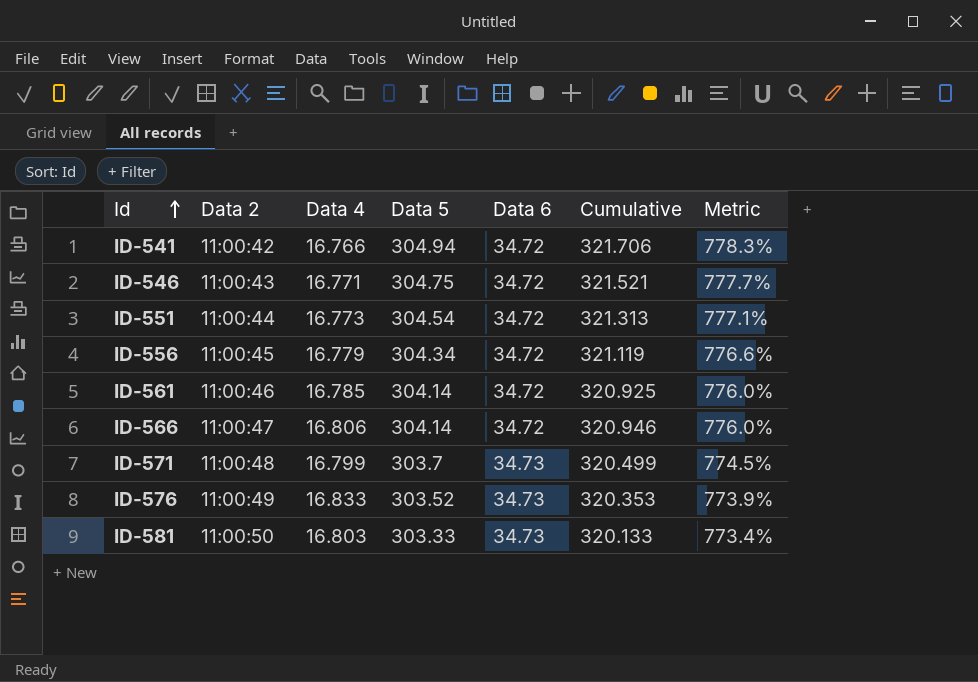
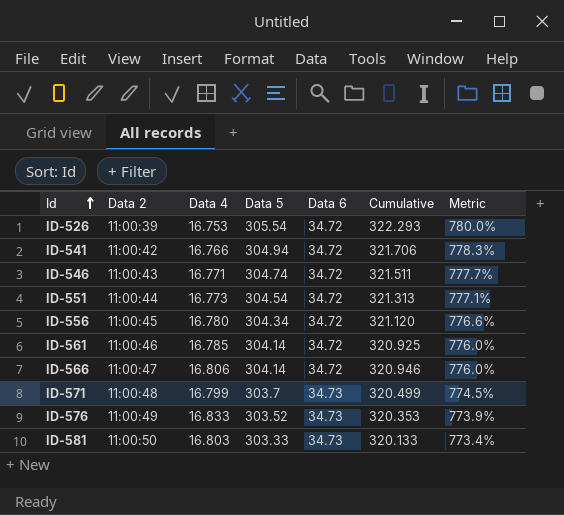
row ID-526: none -> 11:00:39 | 16.753 | 305.54 | 34.72 | 322.293 | 780.0%
ID-546 | Data 5: 304.75 -> 304.74
ID-546 | Cumulative: 321.521 -> 321.511
ID-556 | Data 4: 16.779 -> 16.780
ID-556 | Cumulative: 321.119 -> 321.120

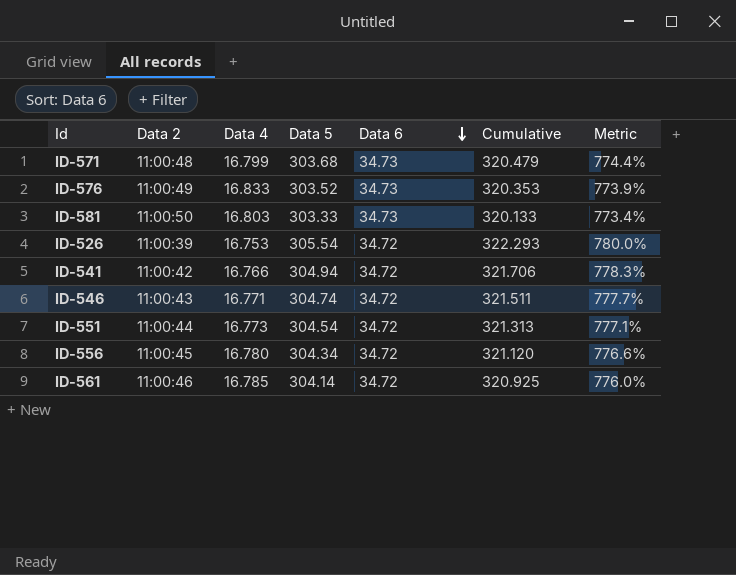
row order: Id ascending -> Data 6 descending
row ID-566: 11:00:47 | 16.806 | 304.14 | 34.72 | 320.946 | 776.0% -> none
ID-571 | Data 5: 303.7 -> 303.68
ID-571 | Cumulative: 320.499 -> 320.479
ID-571 | Metric: 774.5% -> 774.4%

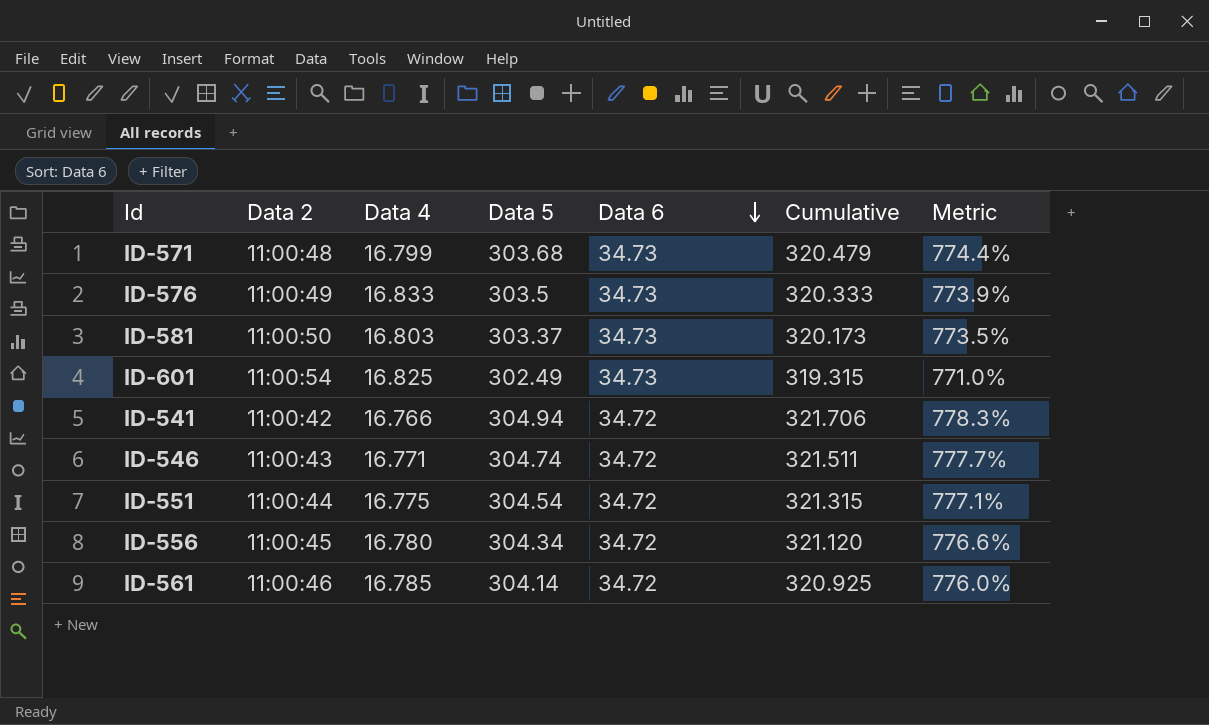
row ID-526: 11:00:39 | 16.753 | 305.54 | 34.72 | 322.293 | 780.0% -> none
ID-576 | Data 5: 303.52 -> 303.5
ID-576 | Cumulative: 320.353 -> 320.333
ID-581 | Data 5: 303.33 -> 303.37
ID-581 | Cumulative: 320.133 -> 320.173
ID-581 | Metric: 773.4% -> 773.5%
row ID-601: none -> 11:00:54 | 16.825 | 302.49 | 34.73 | 319.315 | 771.0%
ID-551 | Data 4: 16.773 -> 16.775
ID-551 | Cumulative: 321.313 -> 321.315

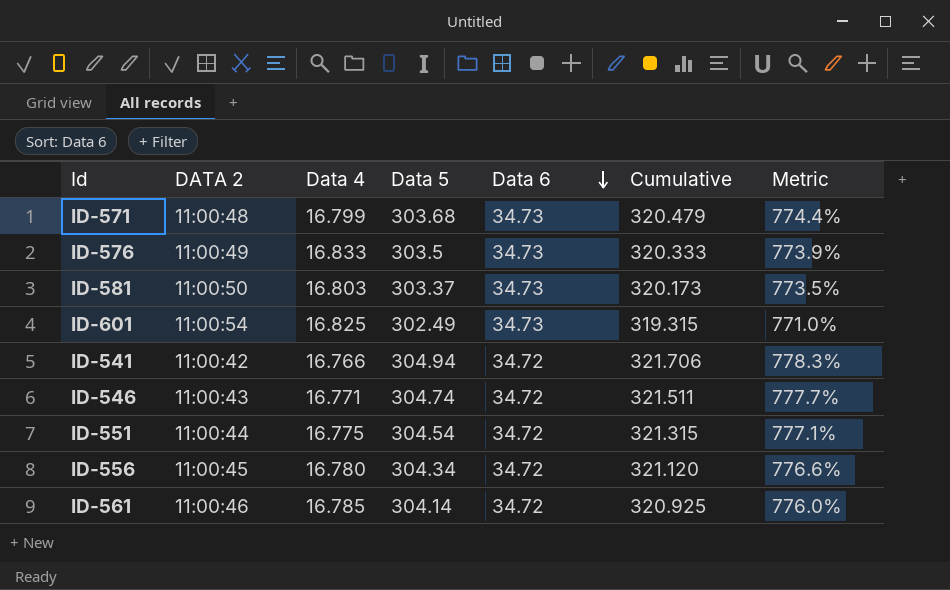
column name: Data 2 -> DATA 2

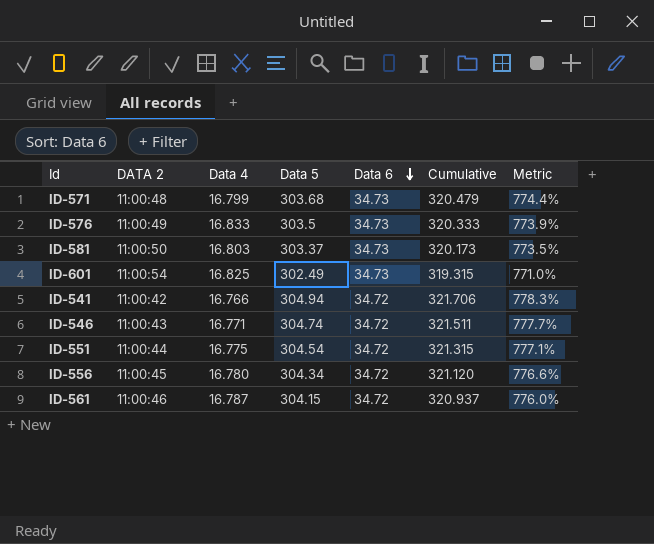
ID-561 | Data 4: 16.785 -> 16.787
ID-561 | Data 5: 304.14 -> 304.15
ID-561 | Cumulative: 320.925 -> 320.937

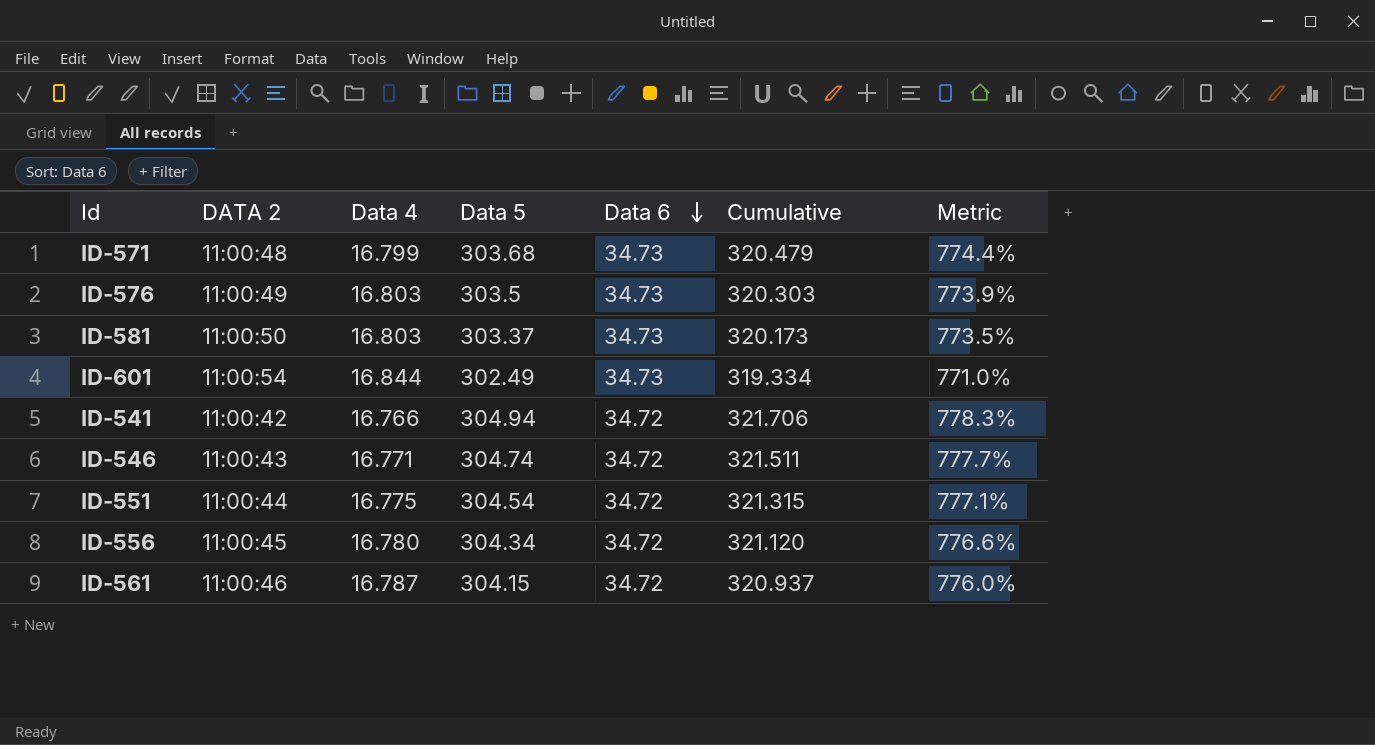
ID-576 | Data 4: 16.833 -> 16.803
ID-576 | Cumulative: 320.333 -> 320.303
ID-601 | Data 4: 16.825 -> 16.844
ID-601 | Cumulative: 319.315 -> 319.334

